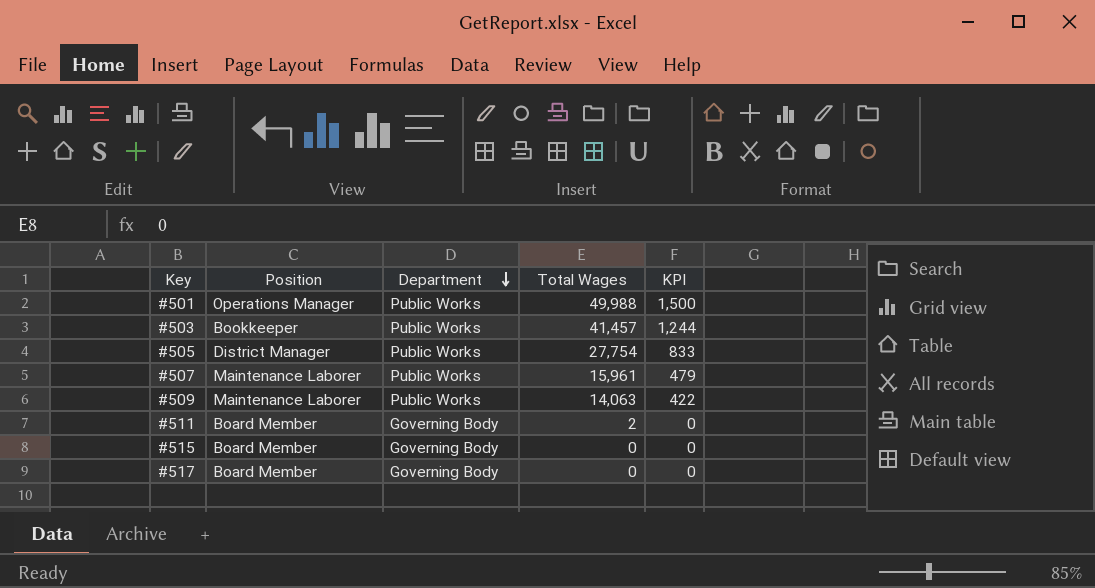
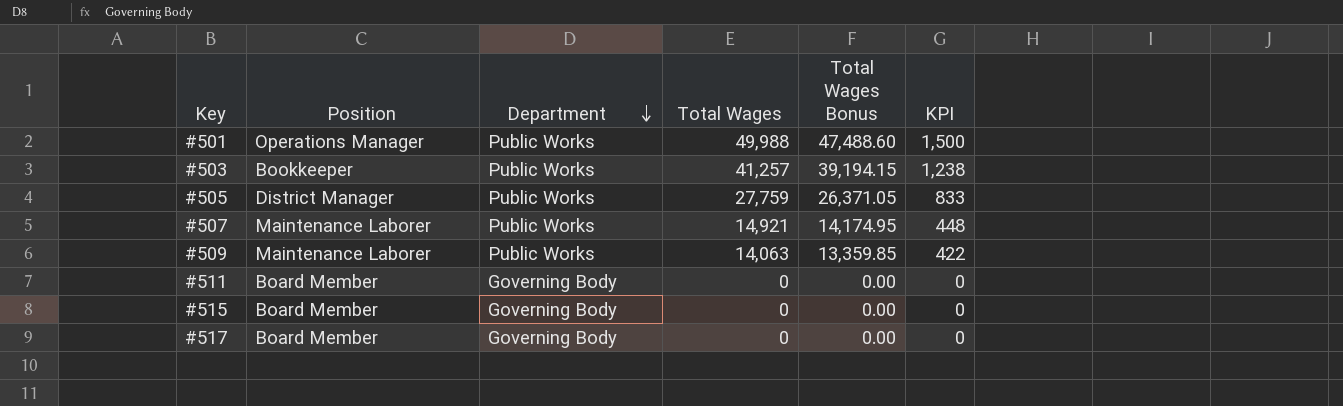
column Total Wages Bonus | formula: none -> [Total Wages] * 0.95
#503 | Total Wages: 41,457 -> 41,257
#503 | KPI: 1,244 -> 1,238
#505 | Total Wages: 27,754 -> 27,759
#507 | Total Wages: 15,961 -> 14,921
#507 | KPI: 479 -> 448
#511 | Total Wages: 2 -> 0

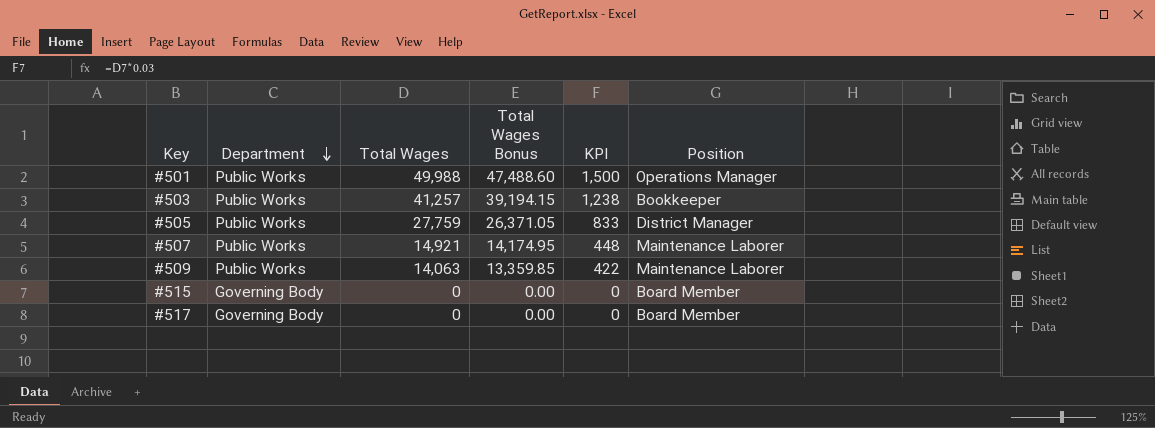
column Position | position: 2 -> 6
row #511: Board Member | Governing Body | 0 | 0.00 | 0 -> none

